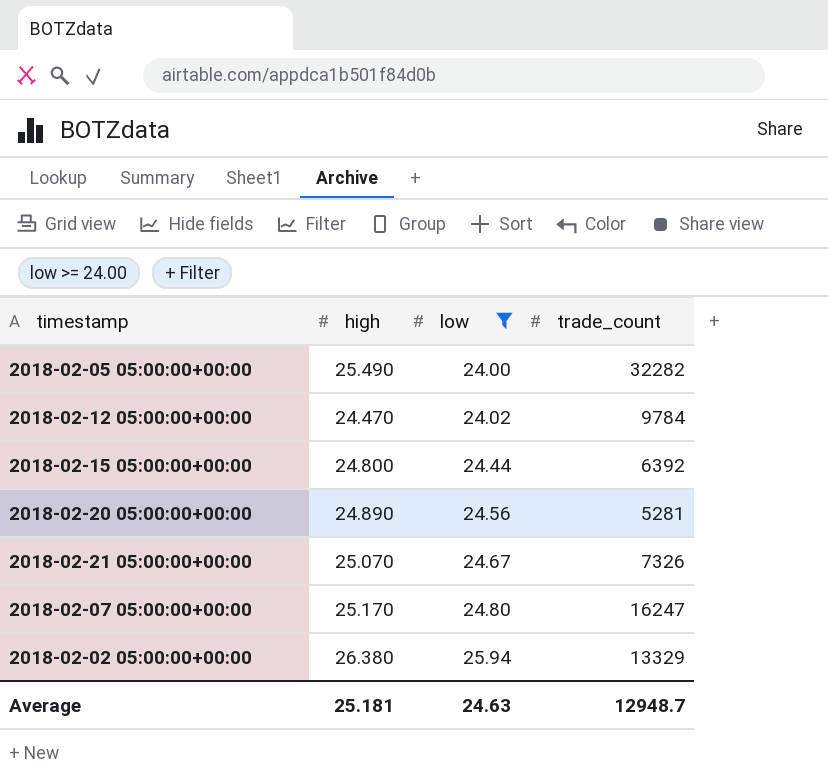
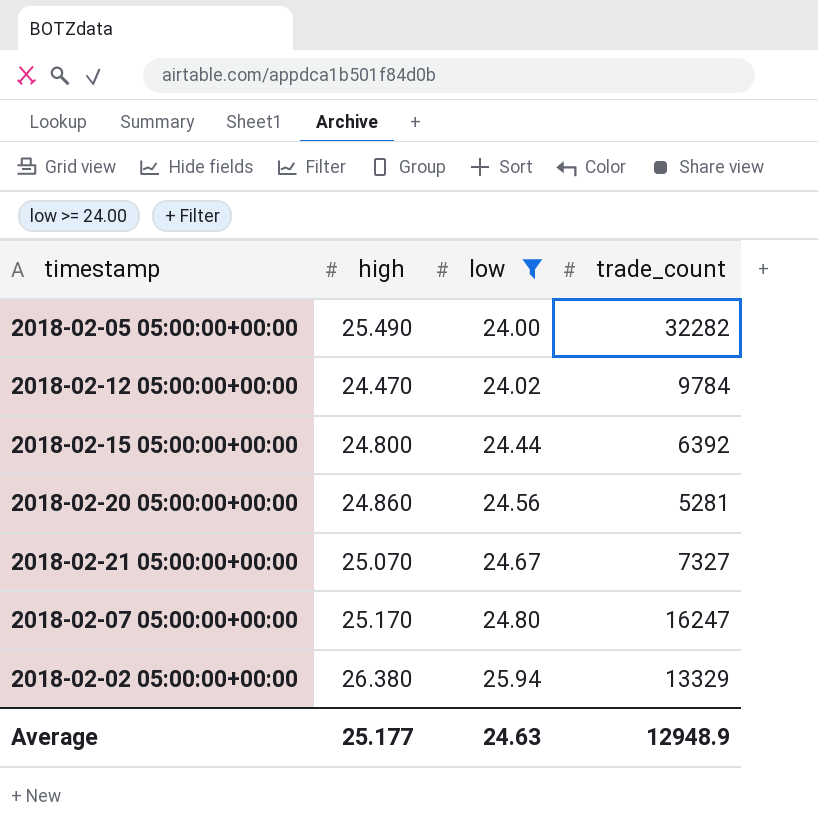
2018-02-20 05:00:00+00:00 | high: 24.890 -> 24.860
2018-02-21 05:00:00+00:00 | trade_count: 7326 -> 7327
Average | high: 25.181 -> 25.177
Average | trade_count: 12948.7 -> 12948.9

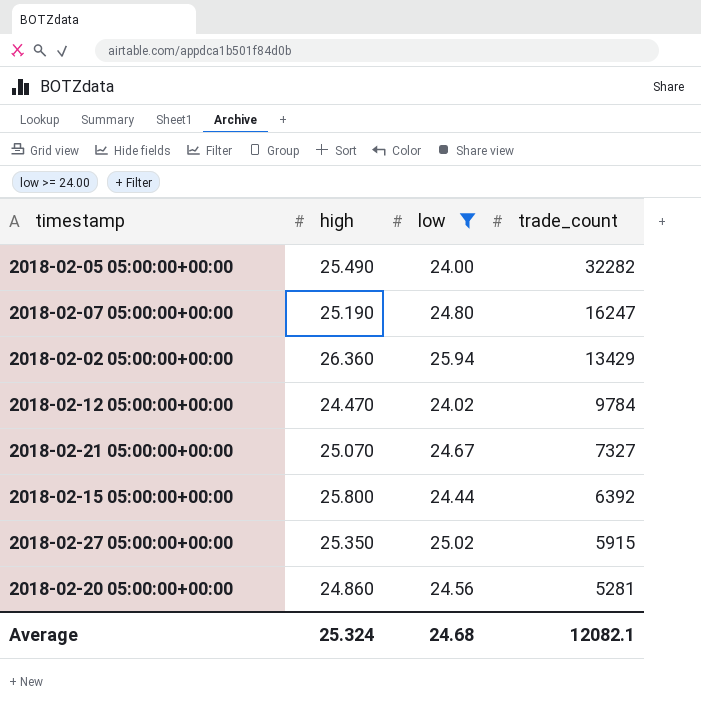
row order: low ascending -> trade_count descending
2018-02-07 05:00:00+00:00 | high: 25.170 -> 25.190
2018-02-02 05:00:00+00:00 | high: 26.380 -> 26.360
2018-02-02 05:00:00+00:00 | trade_count: 13329 -> 13429
2018-02-15 05:00:00+00:00 | high: 24.800 -> 25.800
row 2018-02-27 05:00:00+00:00: none -> 25.350 | 25.02 | 5915
Average | high: 25.177 -> 25.324
Average | low: 24.63 -> 24.68
Average | trade_count: 12948.9 -> 12082.1

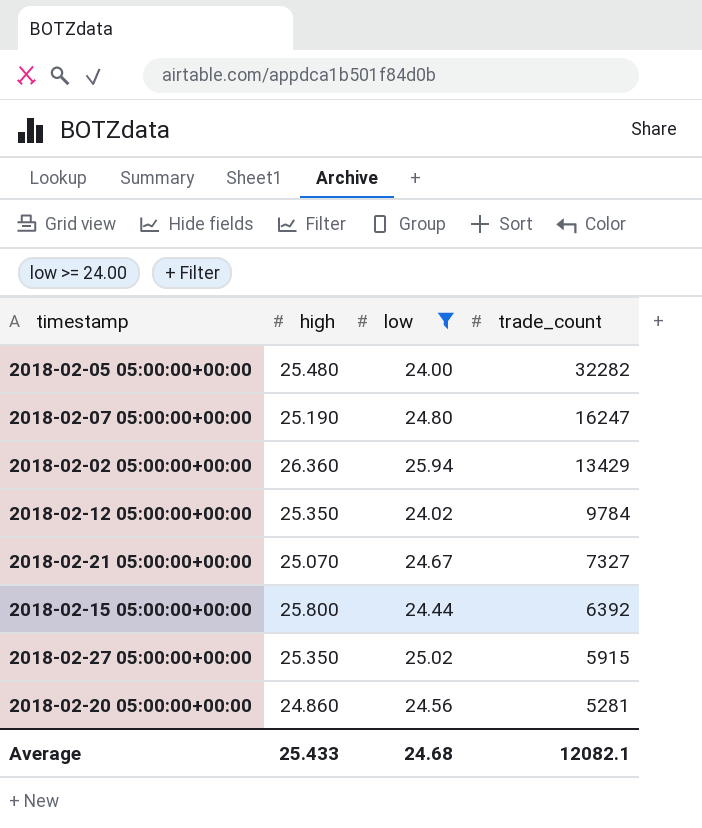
2018-02-05 05:00:00+00:00 | high: 25.490 -> 25.480
2018-02-12 05:00:00+00:00 | high: 24.470 -> 25.350
Average | high: 25.324 -> 25.433

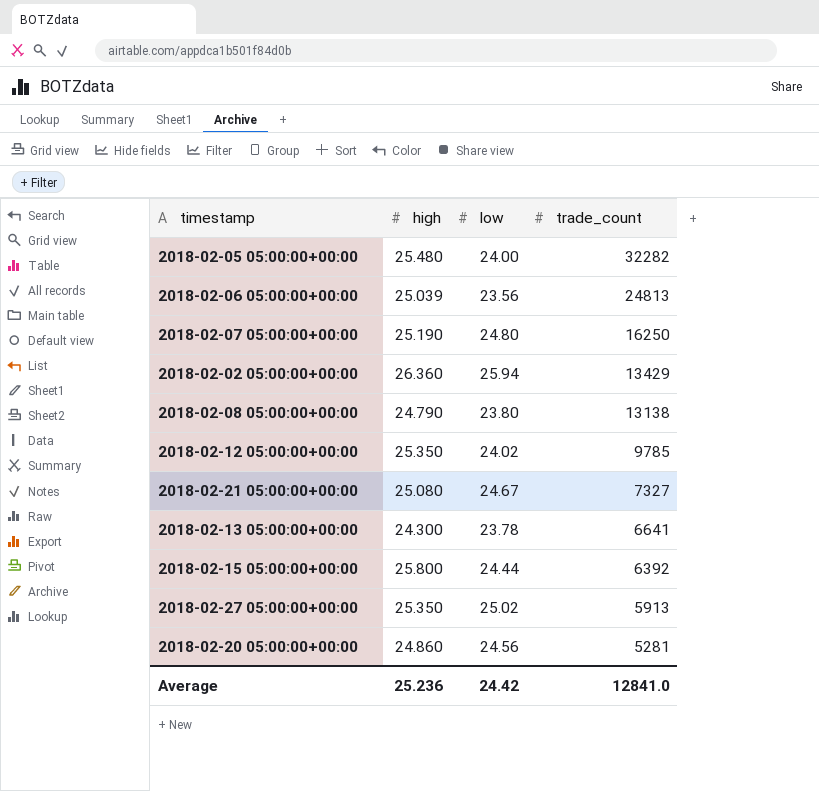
filter: low >= 24.00 -> none
2018-02-07 05:00:00+00:00 | trade_count: 16247 -> 16250
2018-02-12 05:00:00+00:00 | trade_count: 9784 -> 9785
2018-02-21 05:00:00+00:00 | high: 25.070 -> 25.080
2018-02-27 05:00:00+00:00 | trade_count: 5915 -> 5913
Average | high: 25.433 -> 25.236
Average | low: 24.68 -> 24.42
Average | trade_count: 12082.1 -> 12841.0

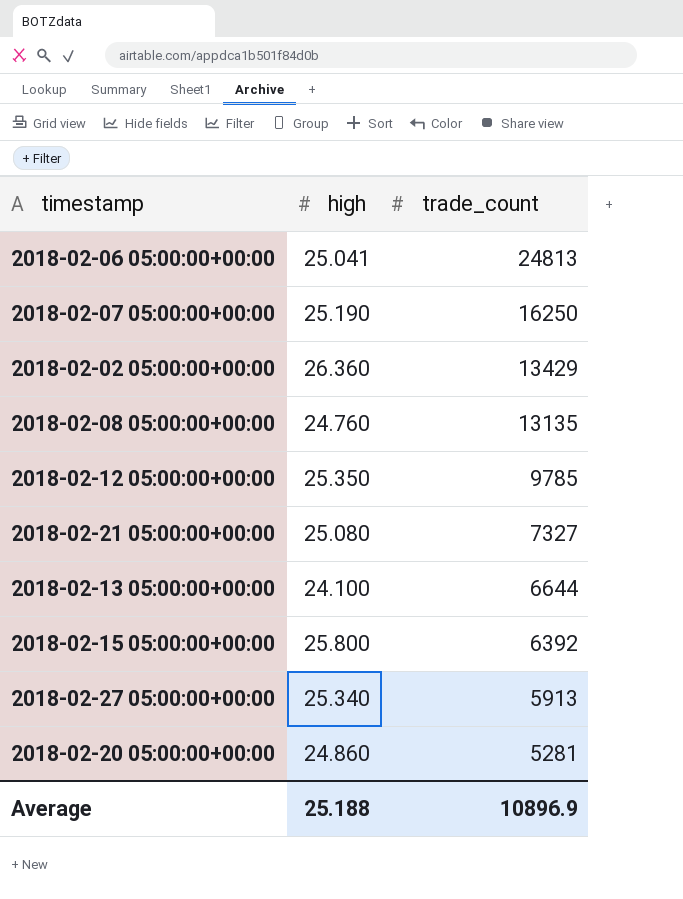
column low | position: 3 -> none
row 2018-02-05 05:00:00+00:00: 25.480 | 24.00 | 32282 -> none
2018-02-06 05:00:00+00:00 | high: 25.039 -> 25.041
2018-02-08 05:00:00+00:00 | high: 24.790 -> 24.760
2018-02-08 05:00:00+00:00 | trade_count: 13138 -> 13135
2018-02-13 05:00:00+00:00 | high: 24.300 -> 24.100
2018-02-13 05:00:00+00:00 | trade_count: 6641 -> 6644
2018-02-27 05:00:00+00:00 | high: 25.350 -> 25.340
Average | high: 25.236 -> 25.188
Average | trade_count: 12841.0 -> 10896.9

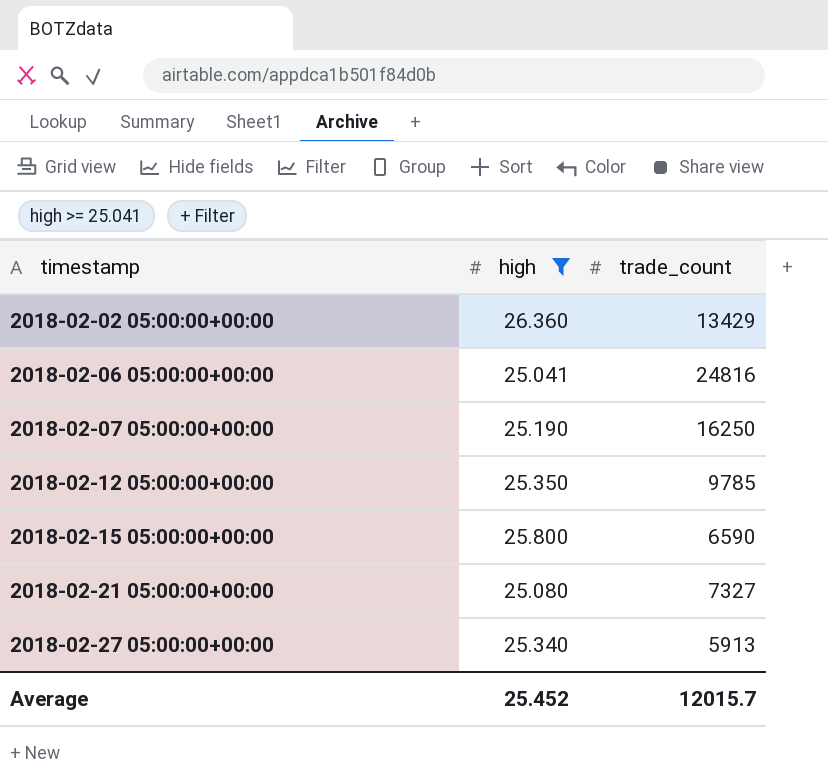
filter: none -> high >= 25.041
row order: trade_count descending -> timestamp ascending
2018-02-06 05:00:00+00:00 | trade_count: 24813 -> 24816
2018-02-15 05:00:00+00:00 | trade_count: 6392 -> 6590
Average | high: 25.188 -> 25.452
Average | trade_count: 10896.9 -> 12015.7

